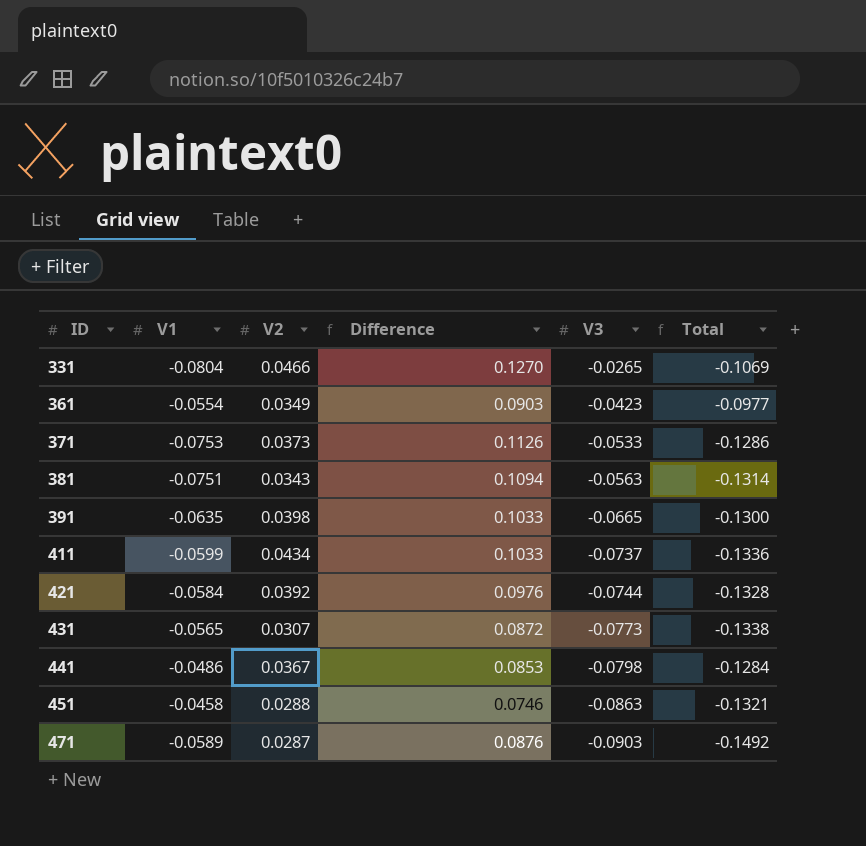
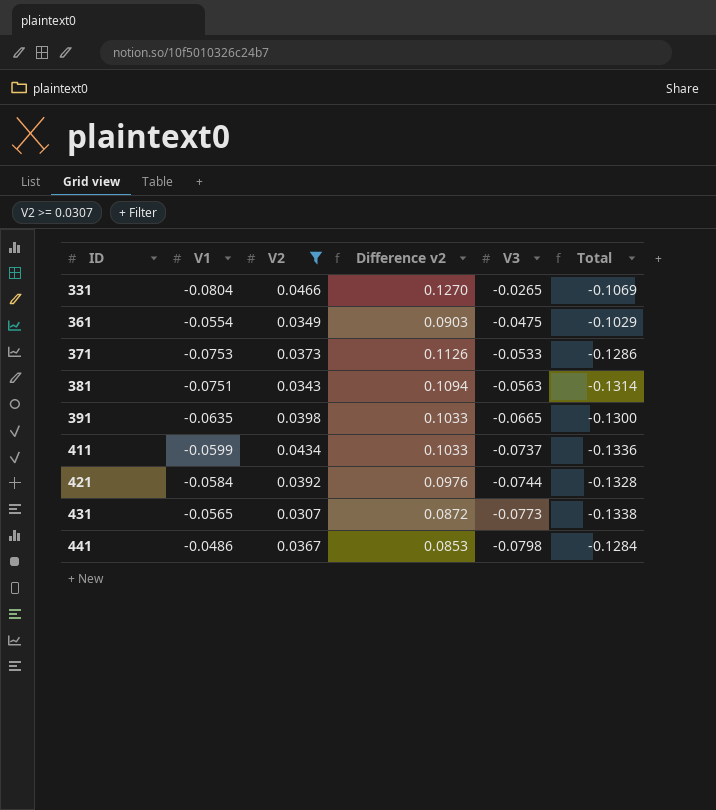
filter: none -> V2 >= 0.0307
column name: Difference -> Difference v2
361 | V3: -0.0423 -> -0.0475
361 | Total: -0.0977 -> -0.1029

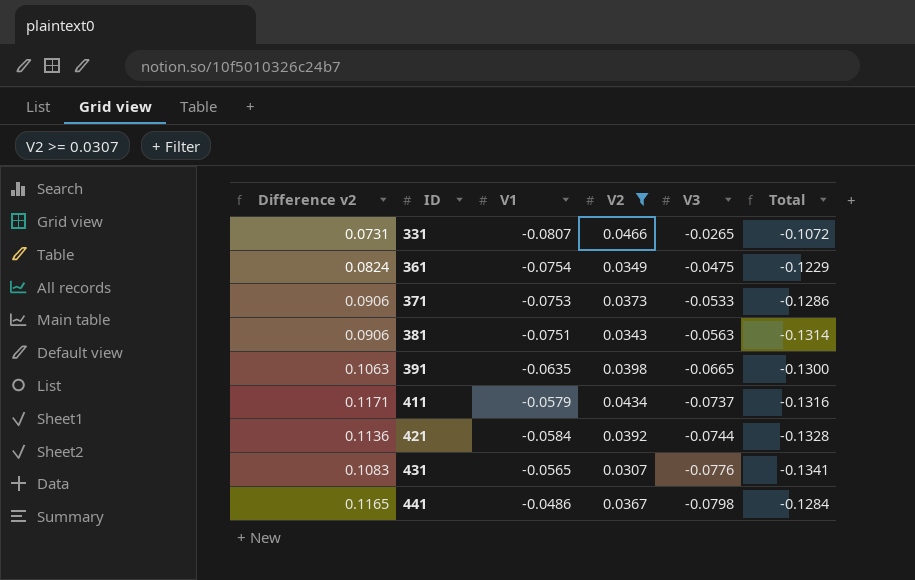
column Difference v2 | formula: [V2] - [V1] -> [V2] - [V3]
column Difference v2 | position: 4 -> 1
331 | V1: -0.0804 -> -0.0807
331 | Total: -0.1069 -> -0.1072
361 | V1: -0.0554 -> -0.0754
361 | Total: -0.1029 -> -0.1229
411 | V1: -0.0599 -> -0.0579
411 | Total: -0.1336 -> -0.1316
431 | V3: -0.0773 -> -0.0776
431 | Total: -0.1338 -> -0.1341

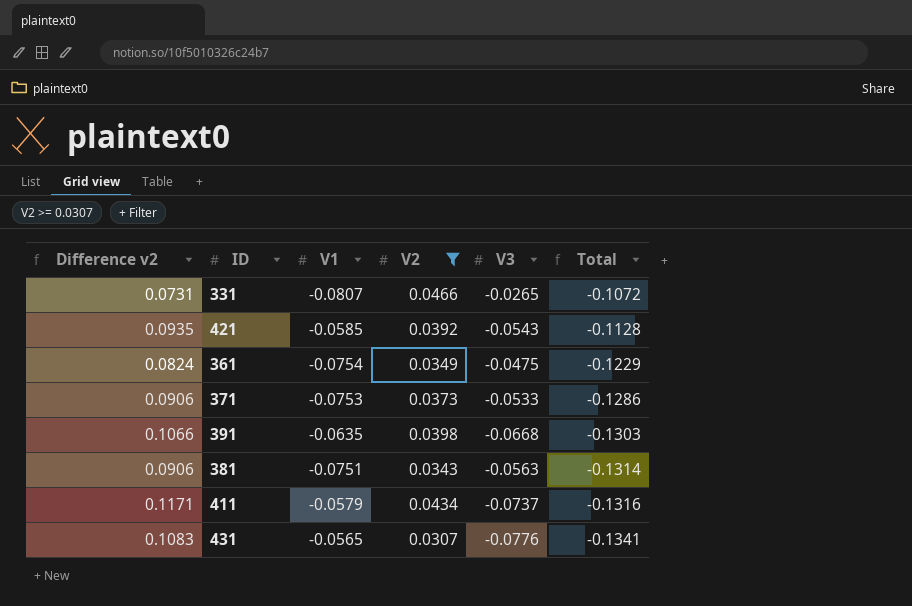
row order: ID ascending -> Total descending
row 441: 0.1165 | -0.0486 | 0.0367 | -0.0798 | -0.1284 -> none
421 | Difference v2: 0.1136 -> 0.0935
421 | V1: -0.0584 -> -0.0585
421 | V3: -0.0744 -> -0.0543
421 | Total: -0.1328 -> -0.1128
391 | Difference v2: 0.1063 -> 0.1066
391 | V3: -0.0665 -> -0.0668
391 | Total: -0.1300 -> -0.1303

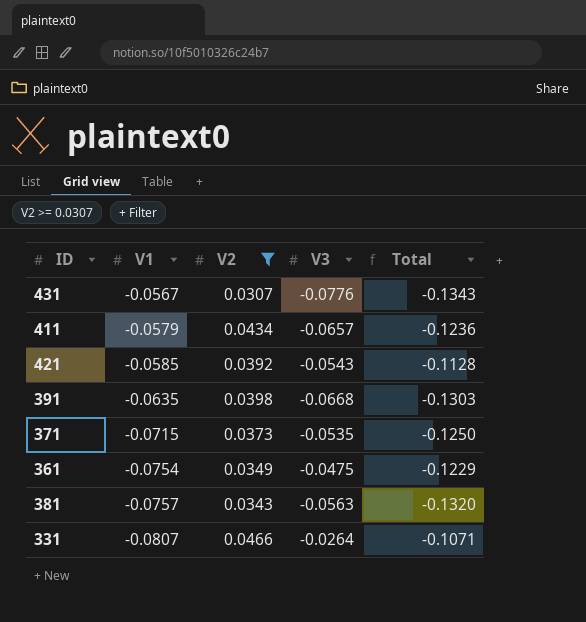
row order: Total descending -> V1 descending
column Difference v2 | formula: [V2] - [V3] -> none
431 | V1: -0.0565 -> -0.0567
431 | Total: -0.1341 -> -0.1343
411 | V3: -0.0737 -> -0.0657
411 | Total: -0.1316 -> -0.1236
371 | V1: -0.0753 -> -0.0715
371 | V3: -0.0533 -> -0.0535
371 | Total: -0.1286 -> -0.1250
381 | V1: -0.0751 -> -0.0757
381 | Total: -0.1314 -> -0.1320
331 | V3: -0.0265 -> -0.0264
331 | Total: -0.1072 -> -0.1071

